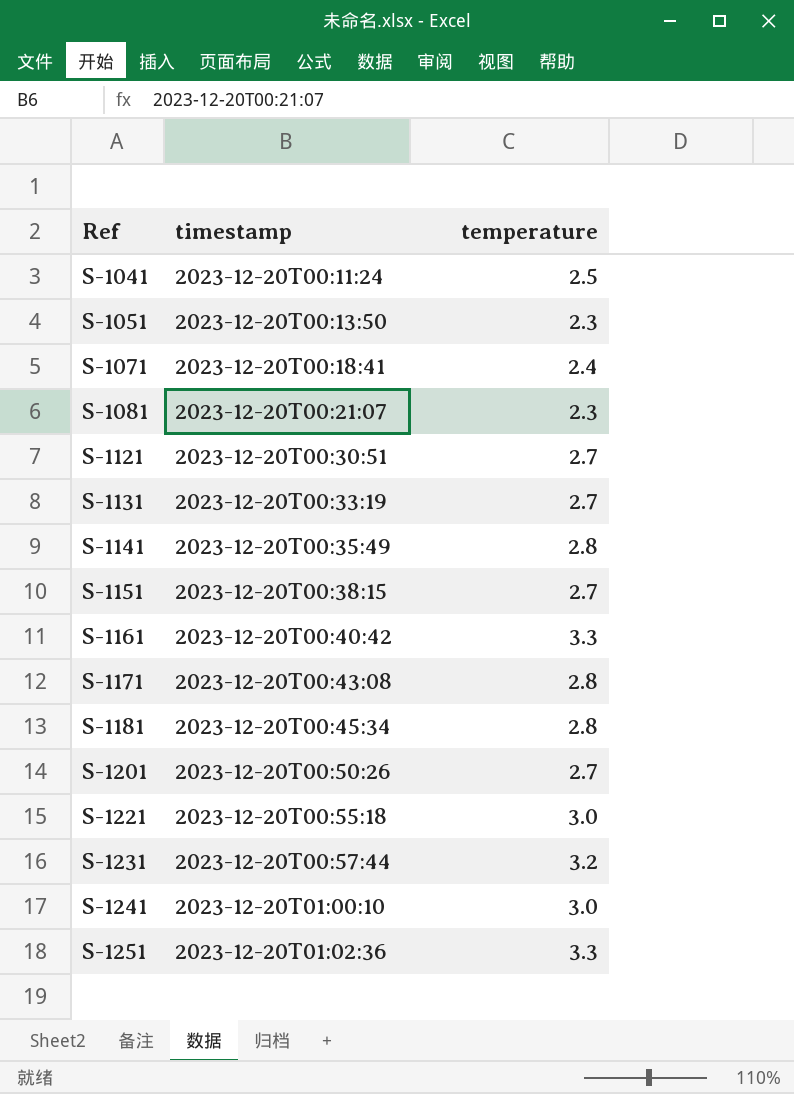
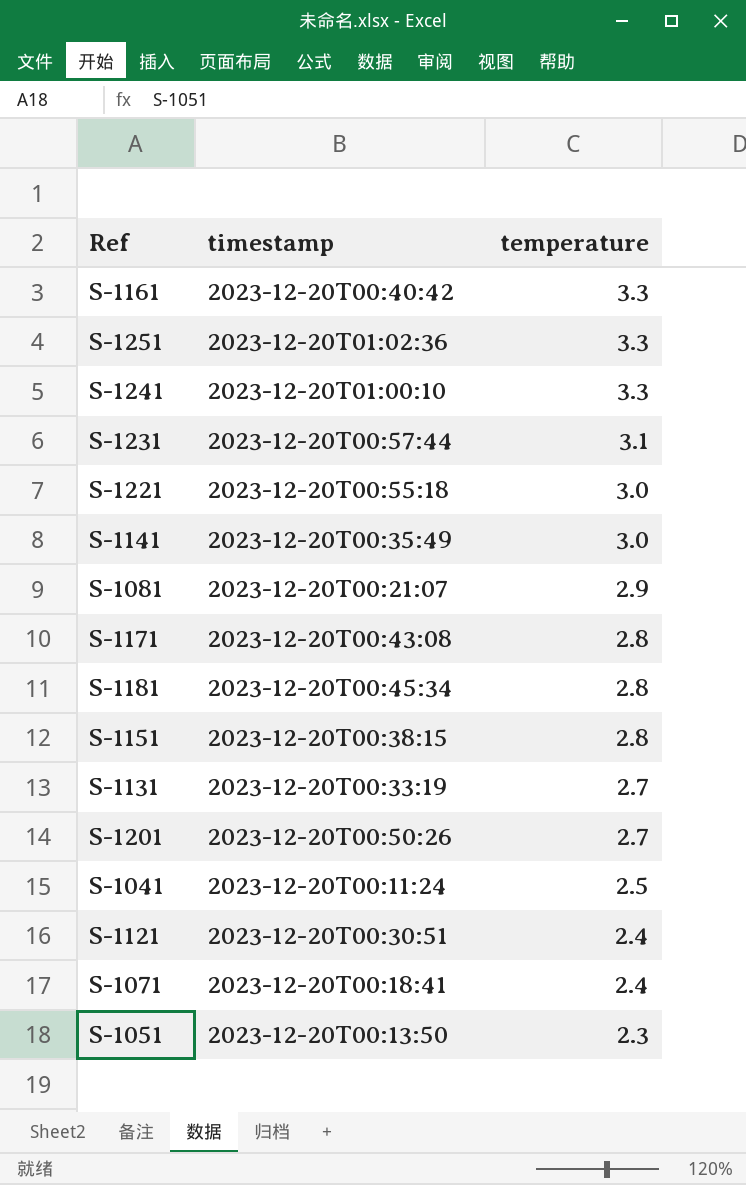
row order: Ref ascending -> temperature descending
S-1241 | temperature: 3.0 -> 3.3
S-1231 | temperature: 3.2 -> 3.1
S-1141 | temperature: 2.8 -> 3.0
S-1081 | temperature: 2.3 -> 2.9
S-1151 | temperature: 2.7 -> 2.8
S-1121 | temperature: 2.7 -> 2.4

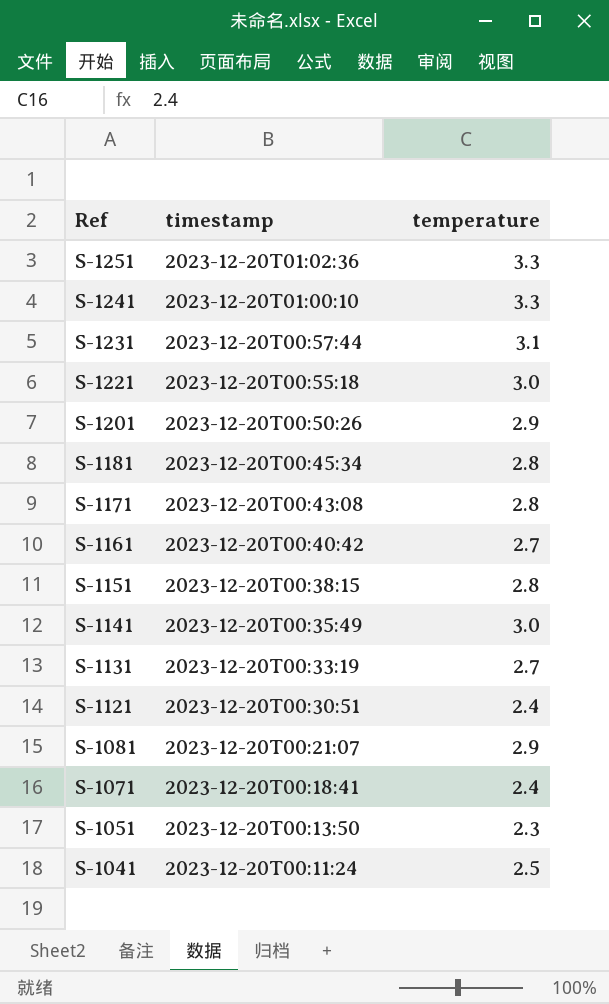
row order: temperature descending -> Ref descending
S-1201 | temperature: 2.7 -> 2.9
S-1161 | temperature: 3.3 -> 2.7

